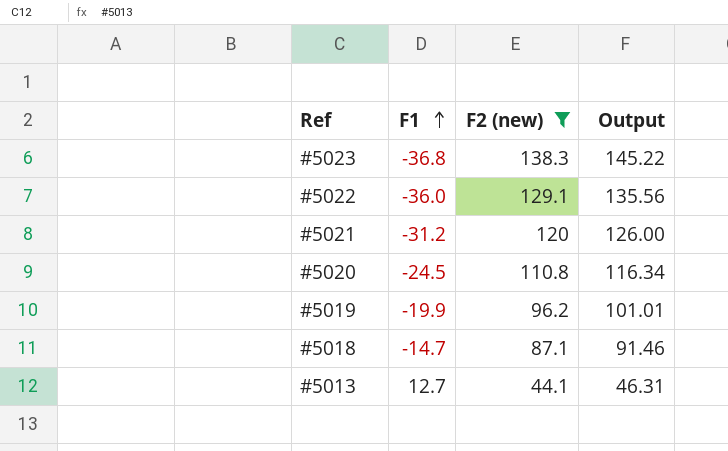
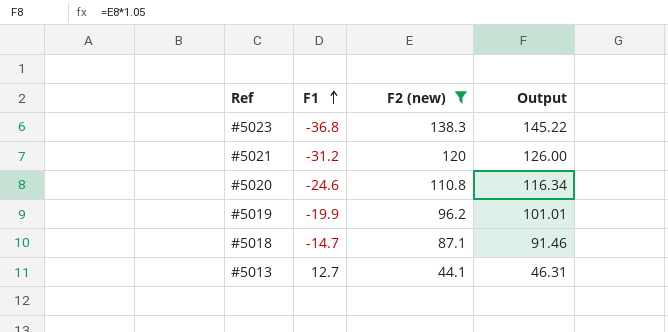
row #5022: -36.0 | 129.1 | 135.56 -> none
#5020 | F1: -24.5 -> -24.6

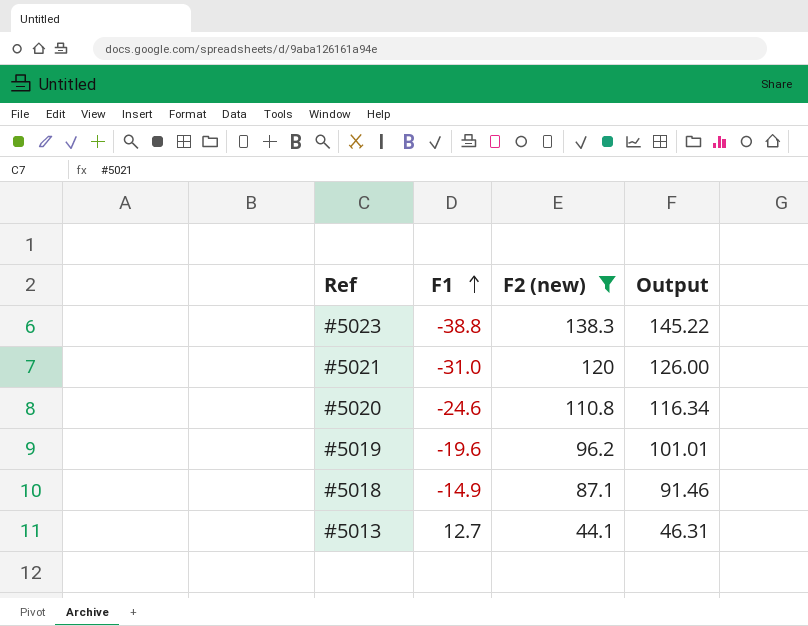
#5023 | F1: -36.8 -> -38.8
#5021 | F1: -31.2 -> -31.0
#5019 | F1: -19.9 -> -19.6
#5018 | F1: -14.7 -> -14.9

